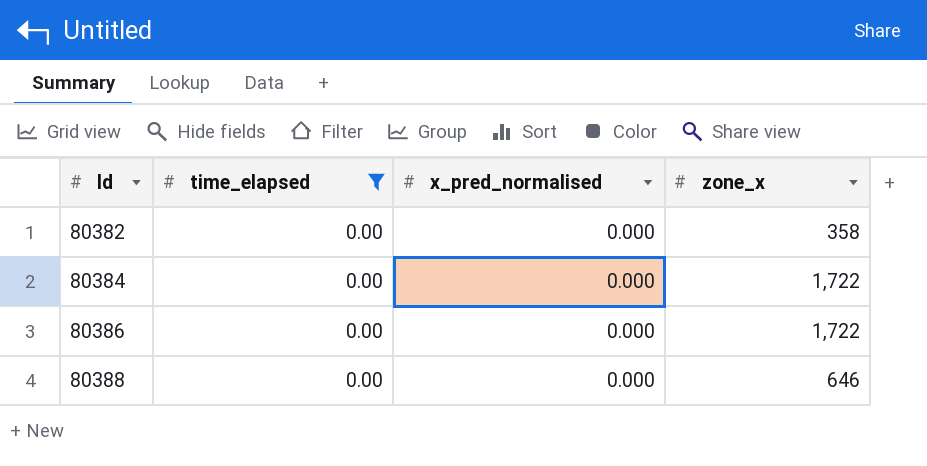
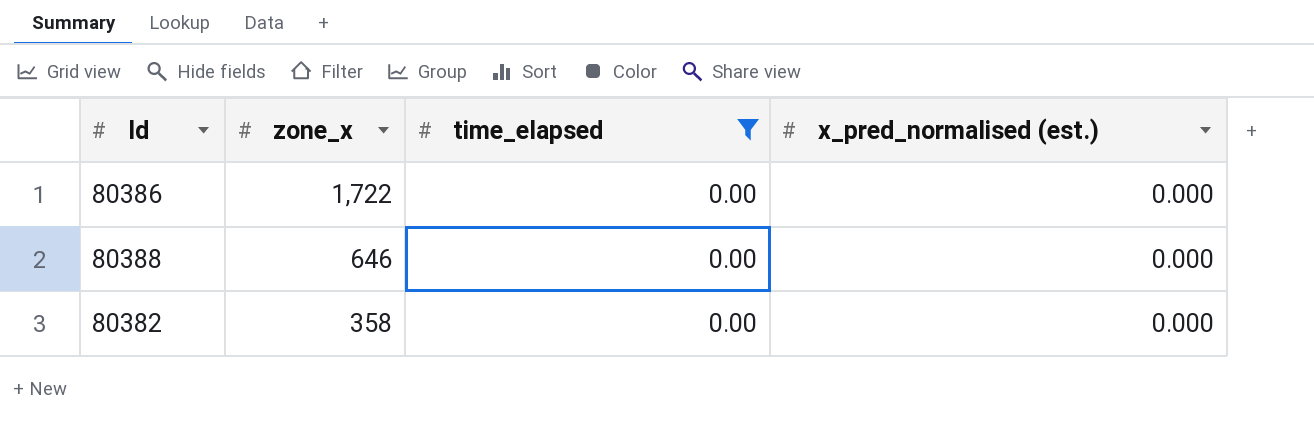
row order: Id ascending -> zone_x descending
column zone_x | position: 4 -> 2
column name: x_pred_normalised -> x_pred_normalised (est.)
row 80384: 0.00 | 0.000 | 1,722 -> none

